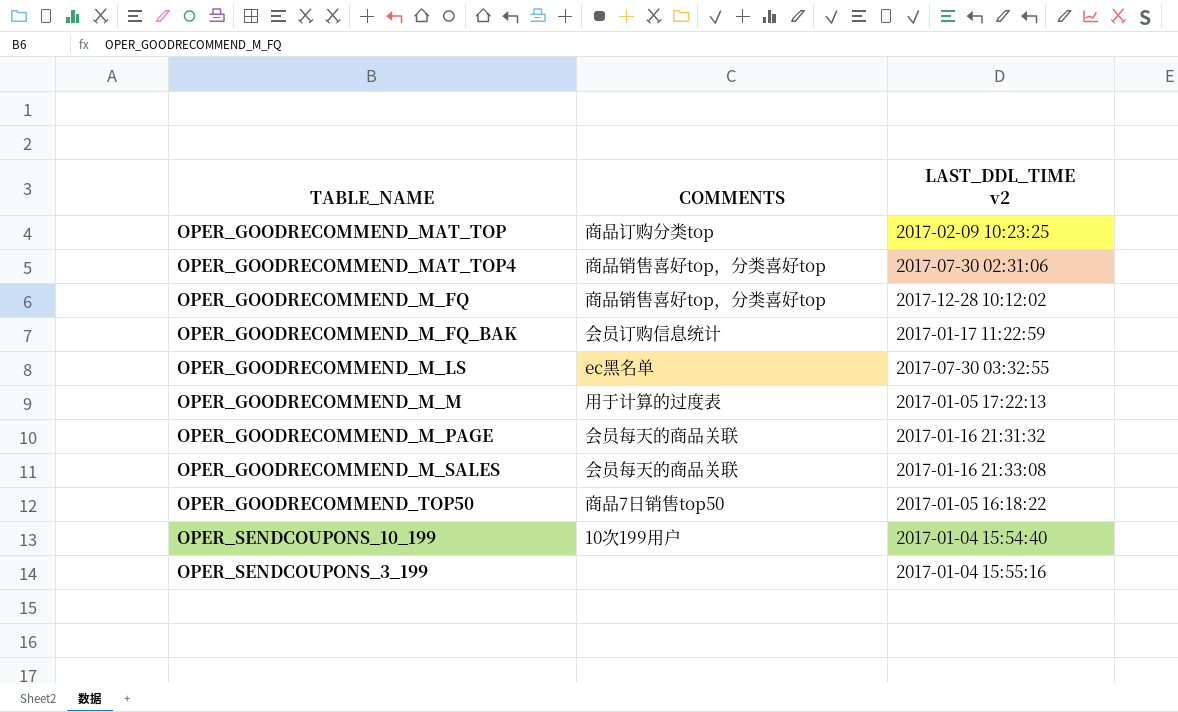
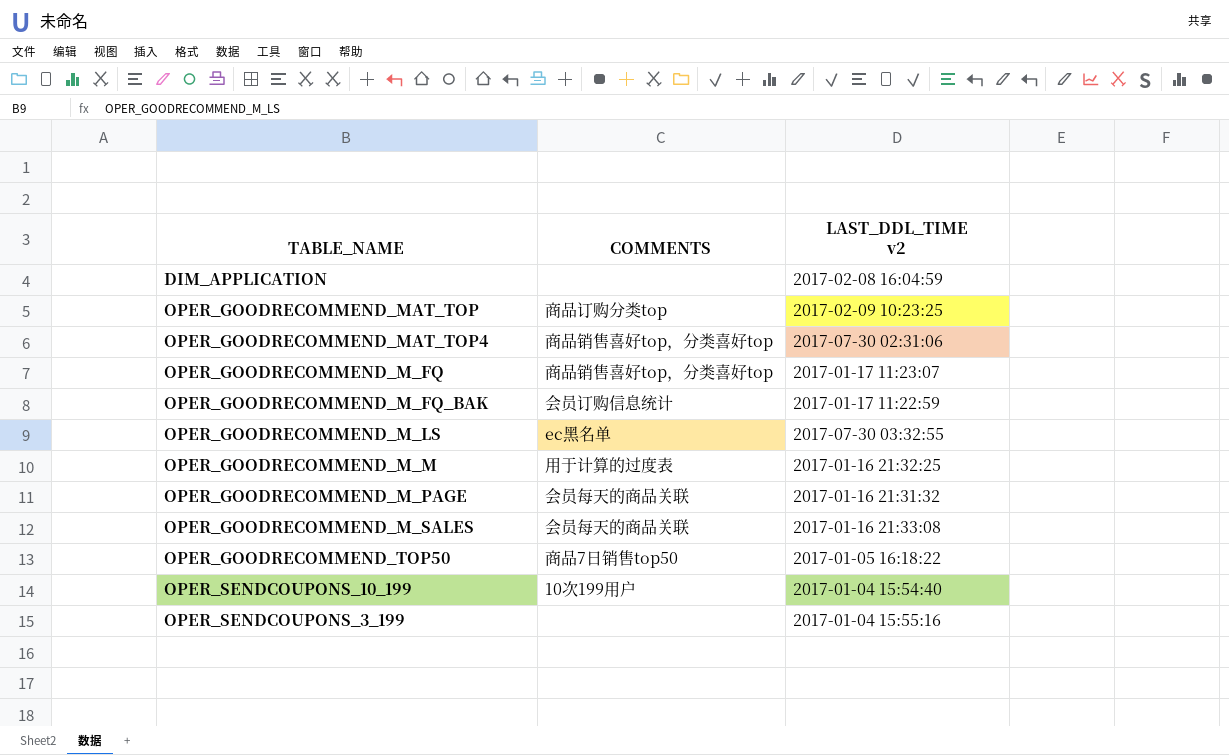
row DIM_APPLICATION: none -> none | 2017-02-08 16:04:59
OPER_GOODRECOMMEND_M_FQ | LAST_DDL_TIME v2: 2017-12-28 10:12:02 -> 2017-01-17 11:23:07
OPER_GOODRECOMMEND_M_M | LAST_DDL_TIME v2: 2017-01-05 17:22:13 -> 2017-01-16 21:32:25

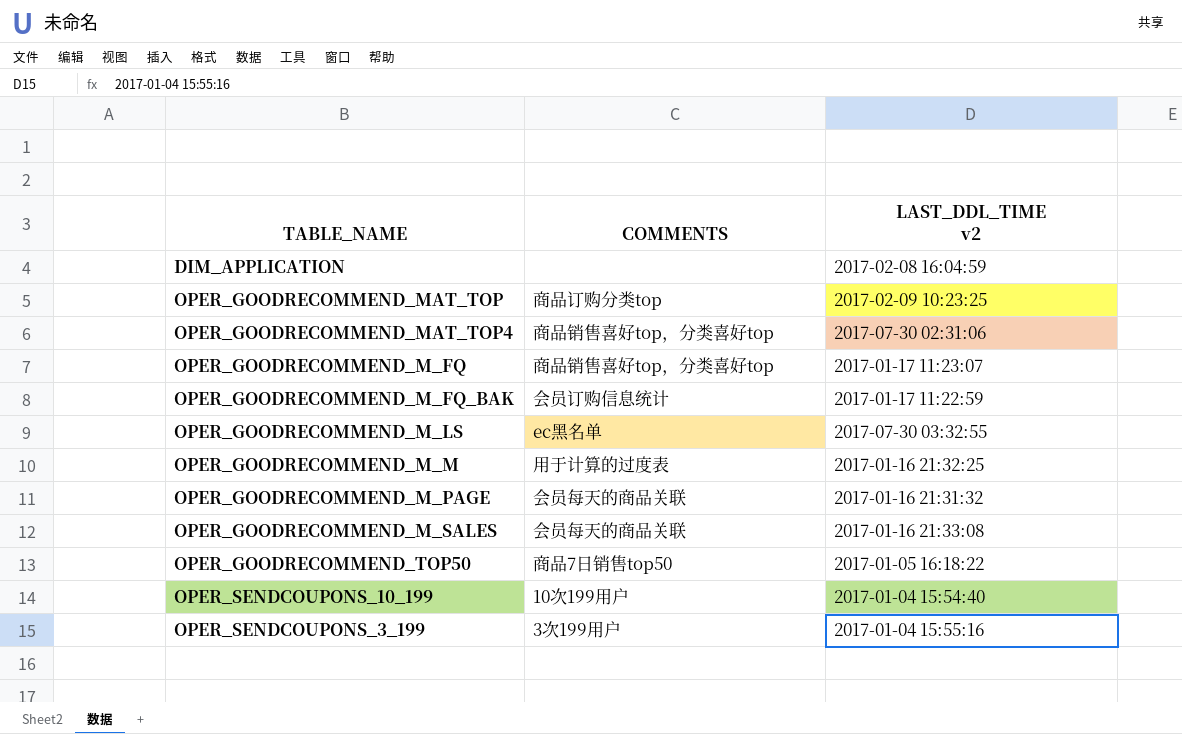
OPER_SENDCOUPONS_3_199 | COMMENTS: none -> 3次199用户

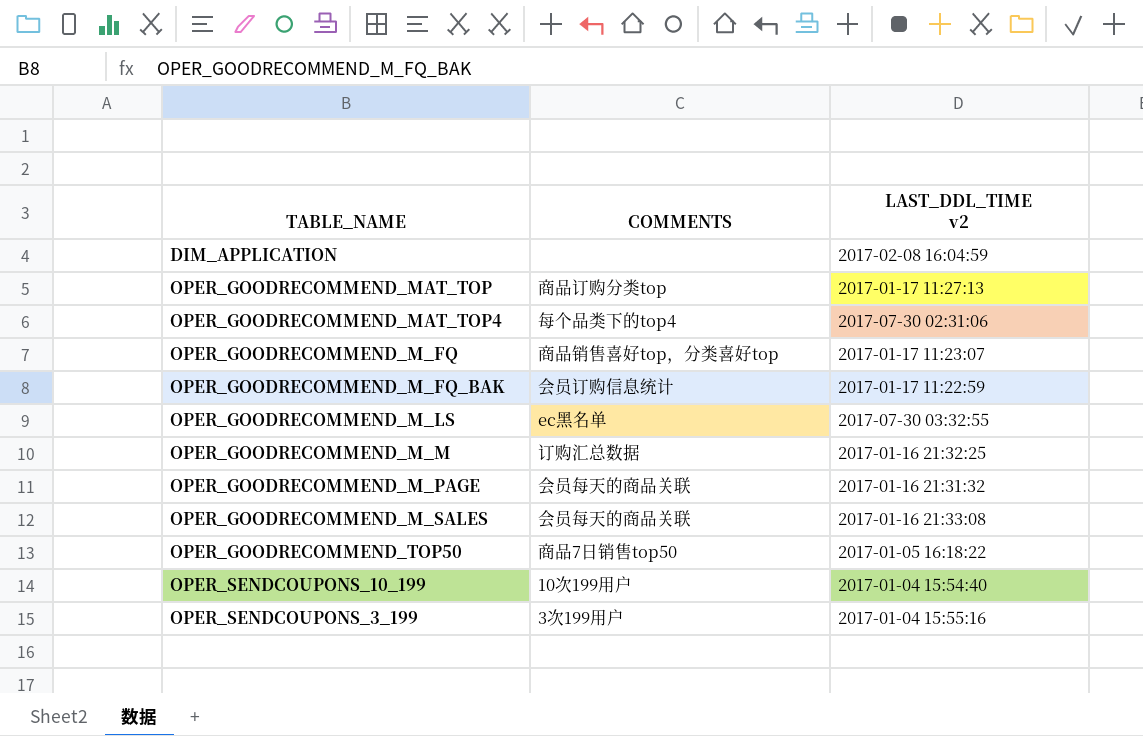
OPER_GOODRECOMMEND_MAT_TOP | LAST_DDL_TIME v2: 2017-02-09 10:23:25 -> 2017-01-17 11:27:13
OPER_GOODRECOMMEND_MAT_TOP4 | COMMENTS: 商品销售喜好top，分类喜好top -> 每个品类下的top4
OPER_GOODRECOMMEND_M_M | COMMENTS: 用于计算的过度表 -> 订购汇总数据

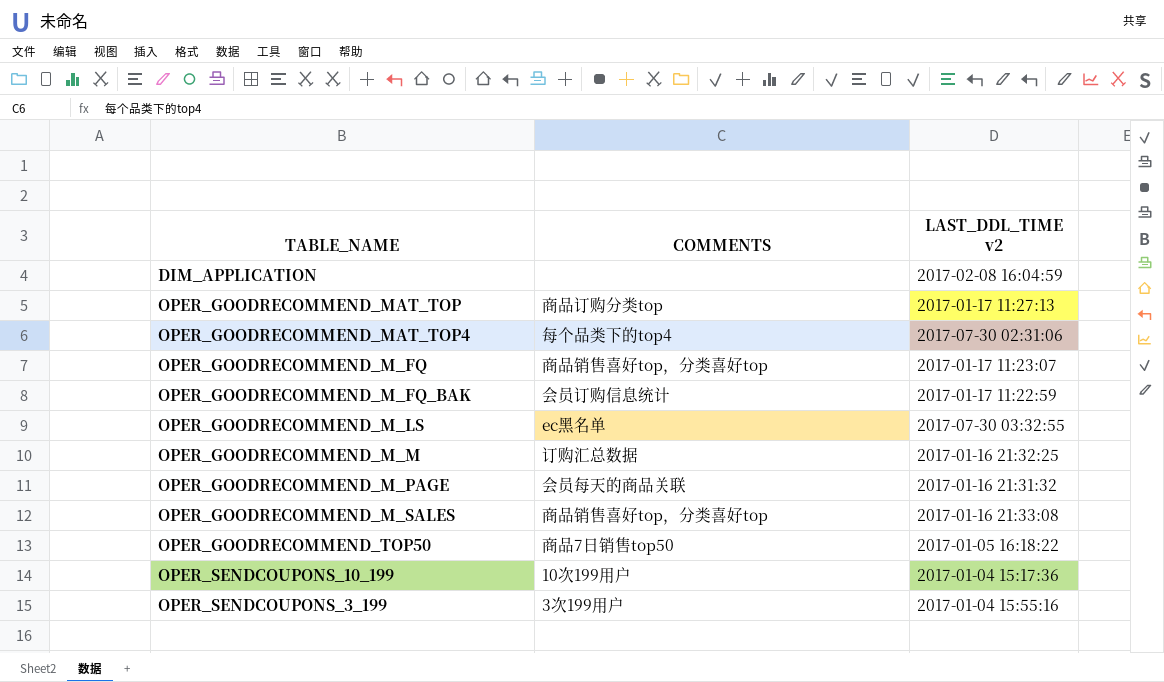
OPER_GOODRECOMMEND_M_SALES | COMMENTS: 会员每天的商品关联 -> 商品销售喜好top，分类喜好top
OPER_SENDCOUPONS_10_199 | LAST_DDL_TIME v2: 2017-01-04 15:54:40 -> 2017-01-04 15:17:36

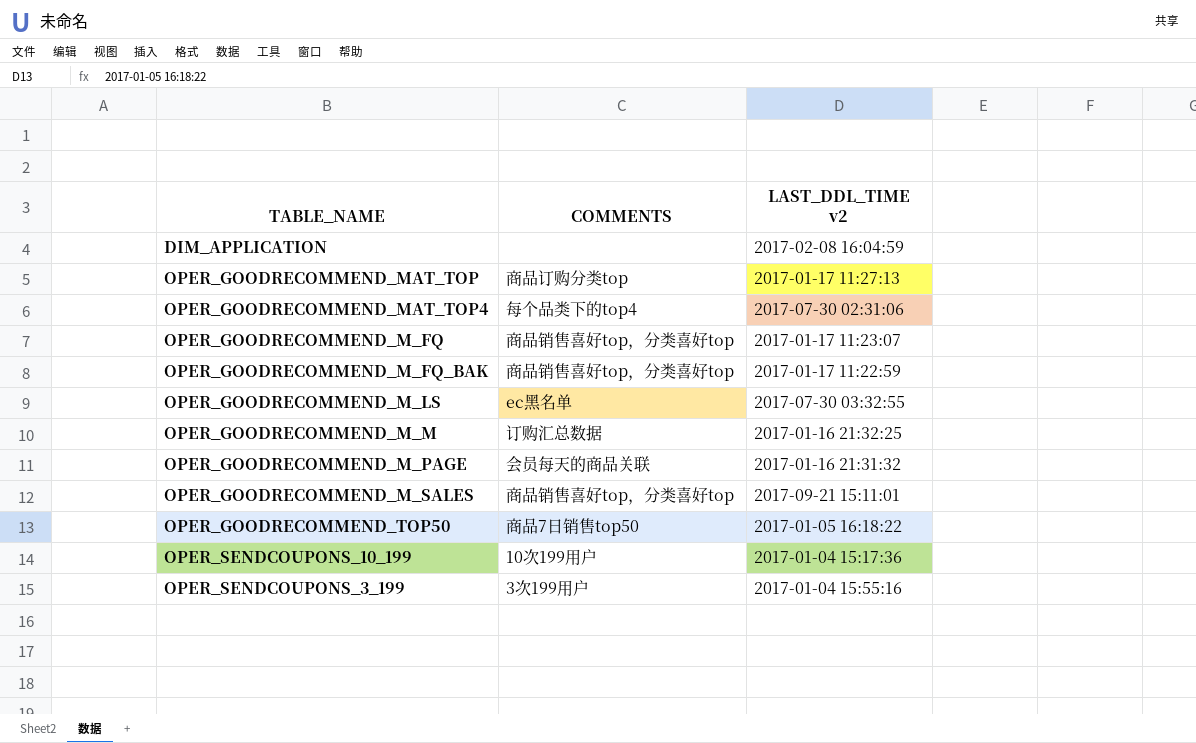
OPER_GOODRECOMMEND_M_FQ_BAK | COMMENTS: 会员订购信息统计 -> 商品销售喜好top，分类喜好top
OPER_GOODRECOMMEND_M_SALES | LAST_DDL_TIME v2: 2017-01-16 21:33:08 -> 2017-09-21 15:11:01

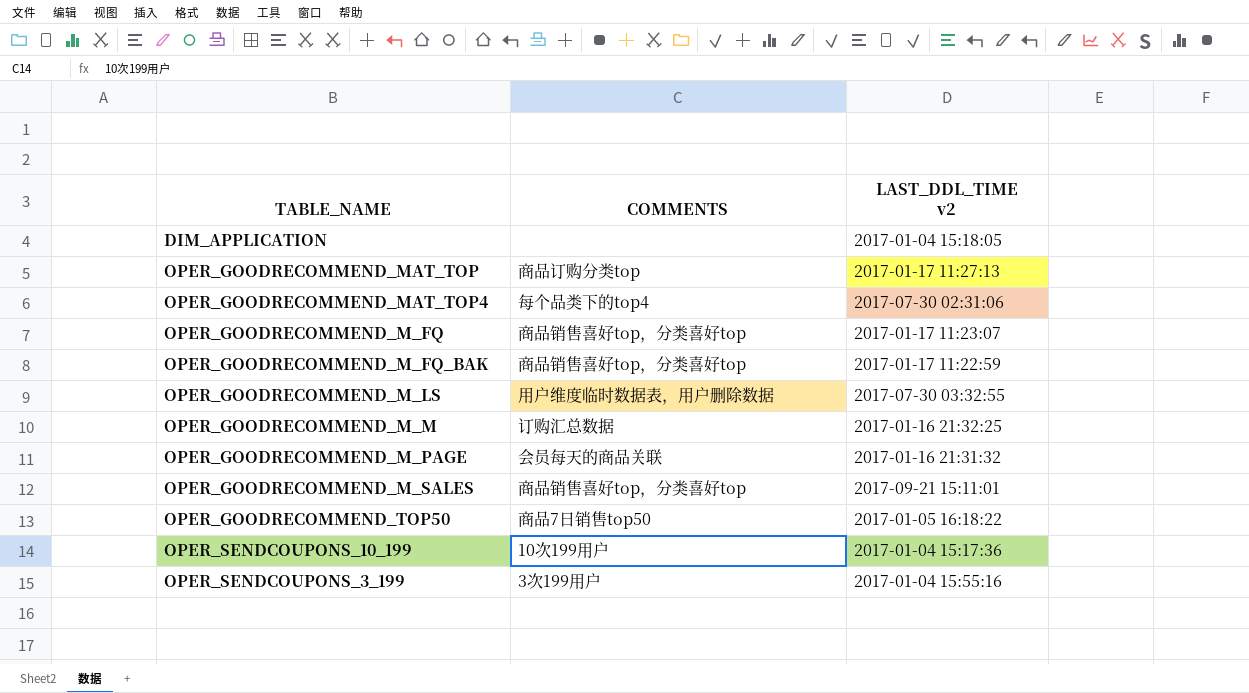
DIM_APPLICATION | LAST_DDL_TIME v2: 2017-02-08 16:04:59 -> 2017-01-04 15:18:05
OPER_GOODRECOMMEND_M_LS | COMMENTS: ec黑名单 -> 用户维度临时数据表，用户删除数据

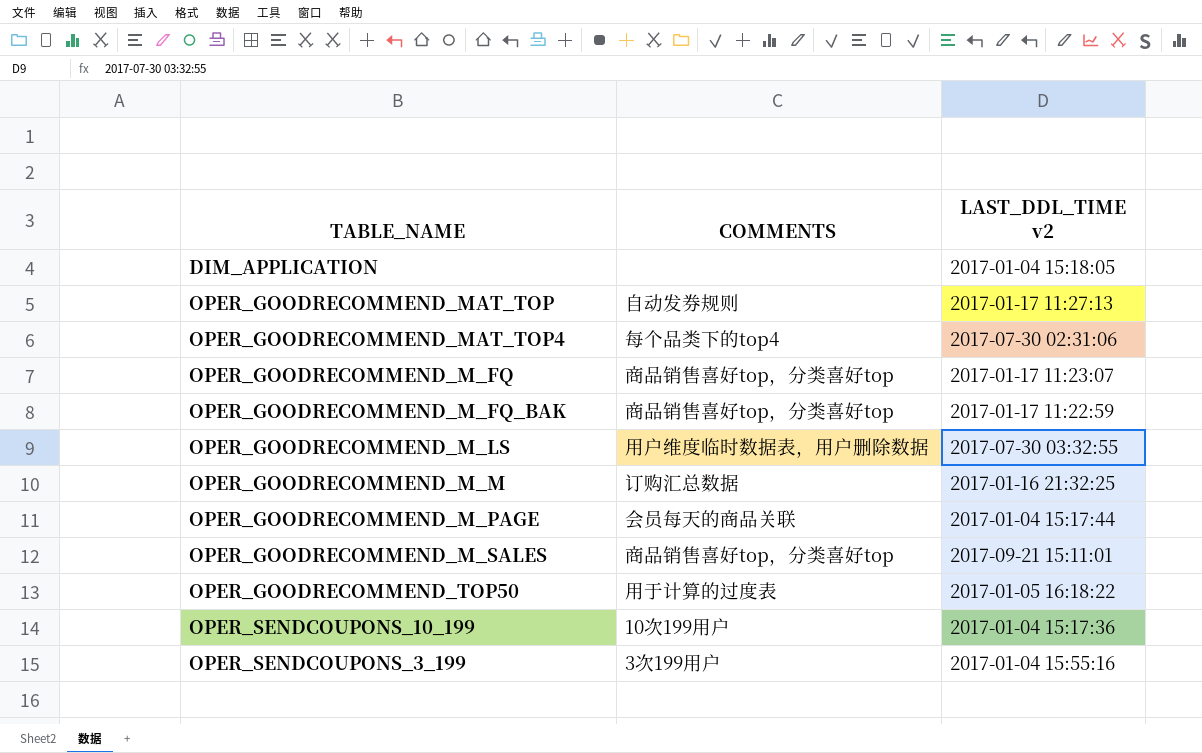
OPER_GOODRECOMMEND_MAT_TOP | COMMENTS: 商品订购分类top -> 自动发券规则
OPER_GOODRECOMMEND_M_PAGE | LAST_DDL_TIME v2: 2017-01-16 21:31:32 -> 2017-01-04 15:17:44
OPER_GOODRECOMMEND_TOP50 | COMMENTS: 商品7日销售top50 -> 用于计算的过度表

